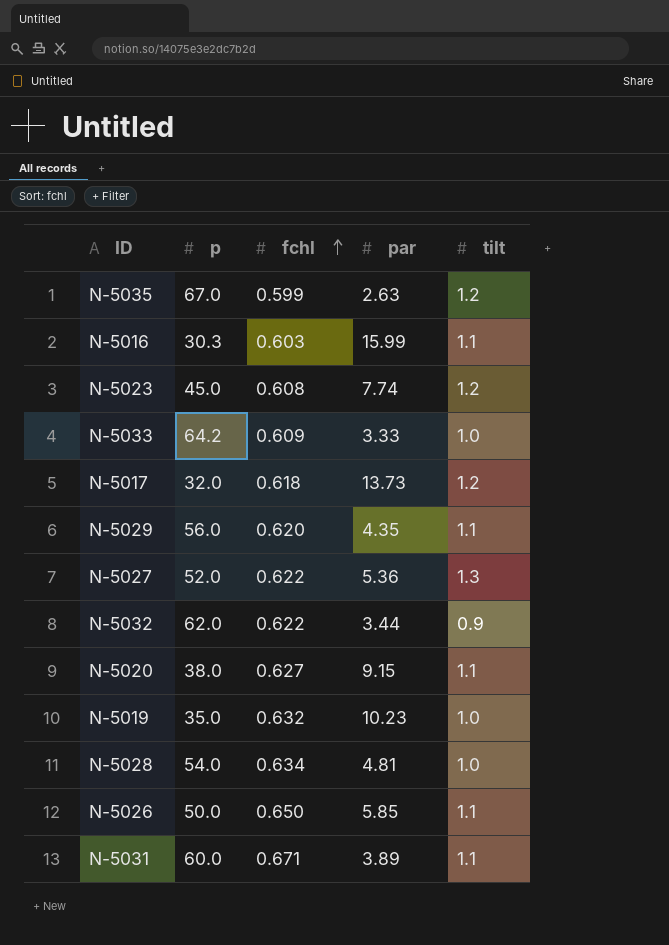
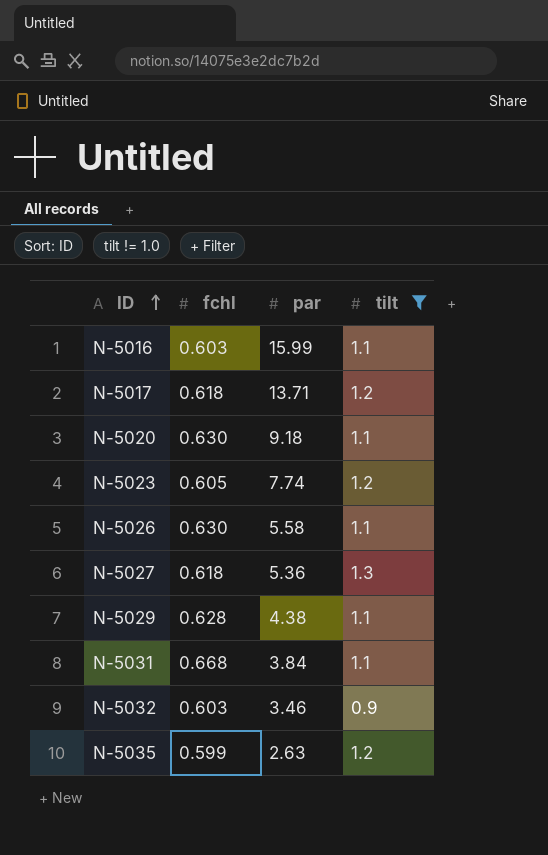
filter: none -> tilt != 1.0
row order: fchl ascending -> ID ascending
column p | position: 2 -> none
N-5017 | par: 13.73 -> 13.71
N-5020 | fchl: 0.627 -> 0.630
N-5020 | par: 9.15 -> 9.18
N-5023 | fchl: 0.608 -> 0.605
N-5026 | fchl: 0.650 -> 0.630
N-5026 | par: 5.85 -> 5.58
N-5027 | fchl: 0.622 -> 0.618
N-5029 | fchl: 0.620 -> 0.628
N-5029 | par: 4.35 -> 4.38
N-5031 | fchl: 0.671 -> 0.668
N-5031 | par: 3.89 -> 3.84
N-5032 | fchl: 0.622 -> 0.603
N-5032 | par: 3.44 -> 3.46

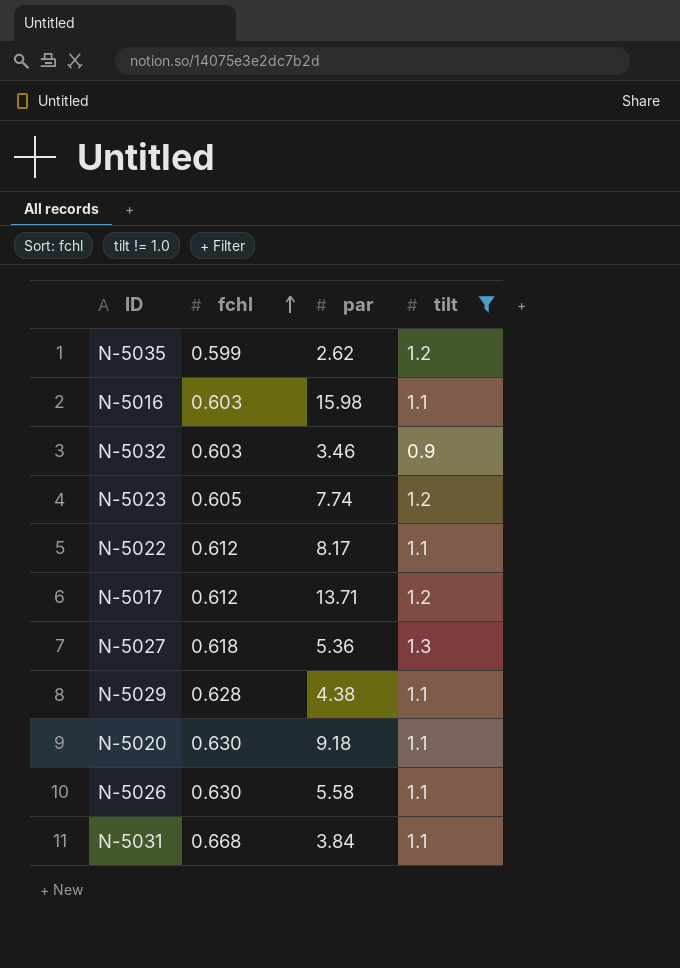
row order: ID ascending -> fchl ascending
N-5035 | par: 2.63 -> 2.62
N-5016 | par: 15.99 -> 15.98
row N-5022: none -> 0.612 | 8.17 | 1.1
N-5017 | fchl: 0.618 -> 0.612

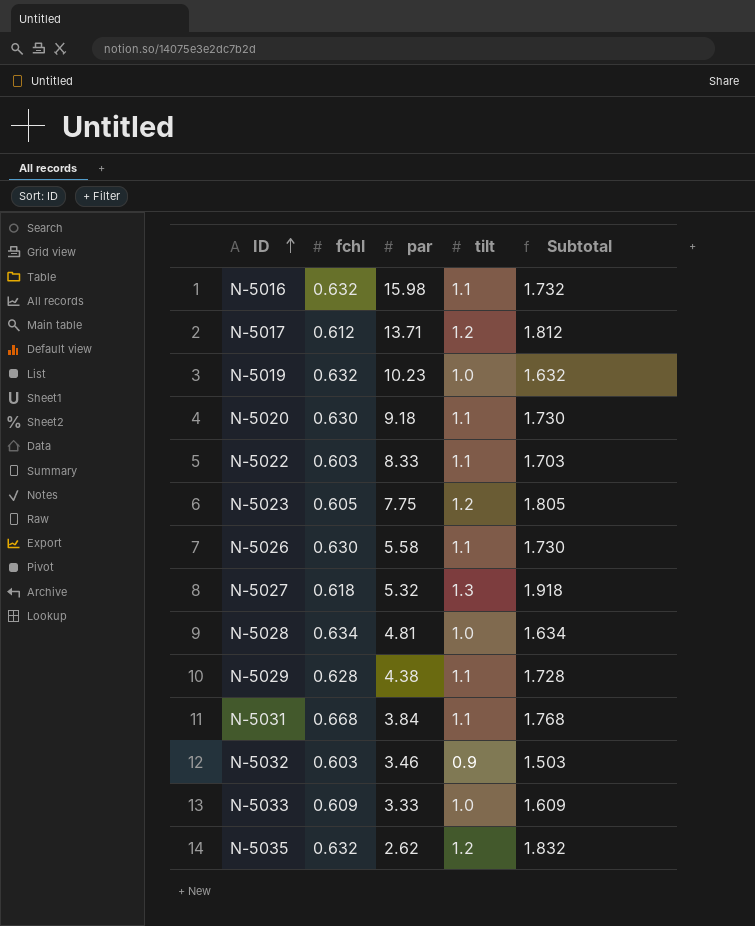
filter: tilt != 1.0 -> none
row order: fchl ascending -> ID ascending
column Subtotal | formula: none -> [fchl] + [tilt]
N-5016 | fchl: 0.603 -> 0.632
N-5022 | fchl: 0.612 -> 0.603
N-5022 | par: 8.17 -> 8.33
N-5023 | par: 7.74 -> 7.75
N-5027 | par: 5.36 -> 5.32
N-5035 | fchl: 0.599 -> 0.632

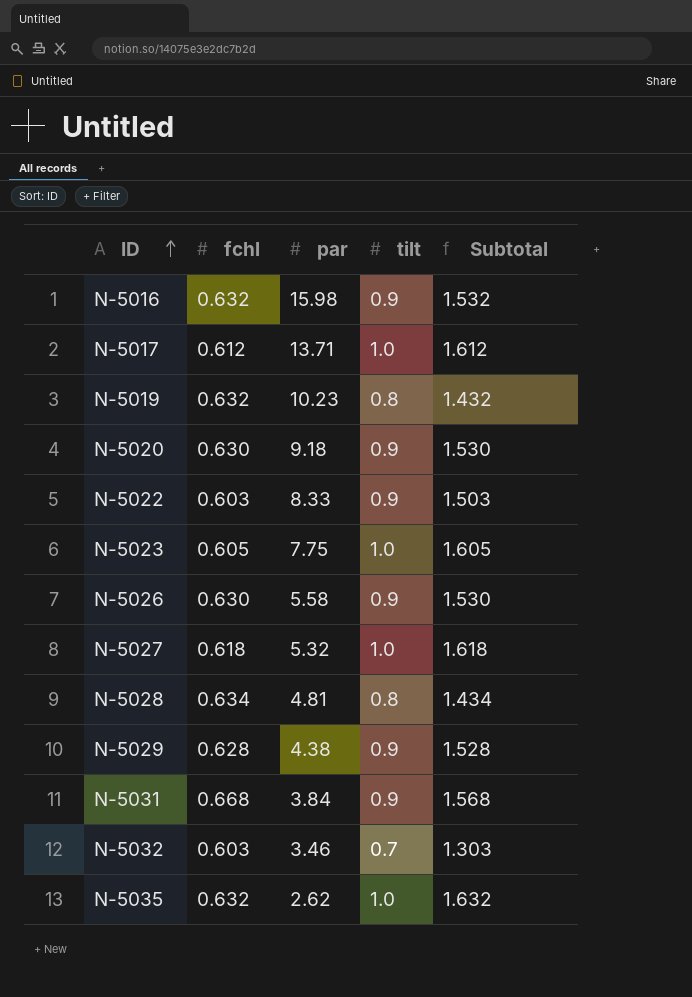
row N-5033: 0.609 | 3.33 | 1.0 | 1.609 -> none
N-5016 | tilt: 1.1 -> 0.9
N-5016 | Subtotal: 1.732 -> 1.532
N-5017 | tilt: 1.2 -> 1.0
N-5017 | Subtotal: 1.812 -> 1.612
N-5019 | tilt: 1.0 -> 0.8
N-5019 | Subtotal: 1.632 -> 1.432
N-5020 | tilt: 1.1 -> 0.9
N-5020 | Subtotal: 1.730 -> 1.530
N-5022 | tilt: 1.1 -> 0.9
N-5022 | Subtotal: 1.703 -> 1.503
N-5023 | tilt: 1.2 -> 1.0
N-5023 | Subtotal: 1.805 -> 1.605
N-5026 | tilt: 1.1 -> 0.9
N-5026 | Subtotal: 1.730 -> 1.530
N-5027 | tilt: 1.3 -> 1.0
N-5027 | Subtotal: 1.918 -> 1.618
N-5028 | tilt: 1.0 -> 0.8
N-5028 | Subtotal: 1.634 -> 1.434
N-5029 | tilt: 1.1 -> 0.9
N-5029 | Subtotal: 1.728 -> 1.528
N-5031 | tilt: 1.1 -> 0.9
N-5031 | Subtotal: 1.768 -> 1.568
N-5032 | tilt: 0.9 -> 0.7
N-5032 | Subtotal: 1.503 -> 1.303
N-5035 | tilt: 1.2 -> 1.0
N-5035 | Subtotal: 1.832 -> 1.632

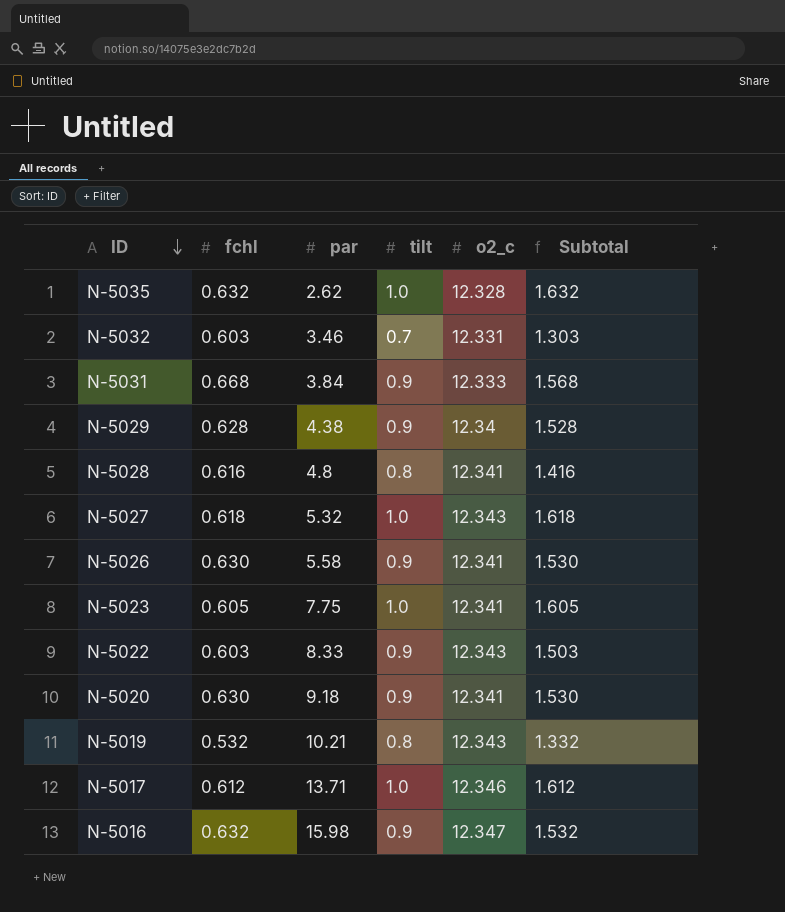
row order: ID ascending -> ID descending
column o2_c | position: none -> 5
N-5028 | fchl: 0.634 -> 0.616
N-5028 | par: 4.81 -> 4.8
N-5028 | Subtotal: 1.434 -> 1.416
N-5019 | fchl: 0.632 -> 0.532
N-5019 | par: 10.23 -> 10.21
N-5019 | Subtotal: 1.432 -> 1.332

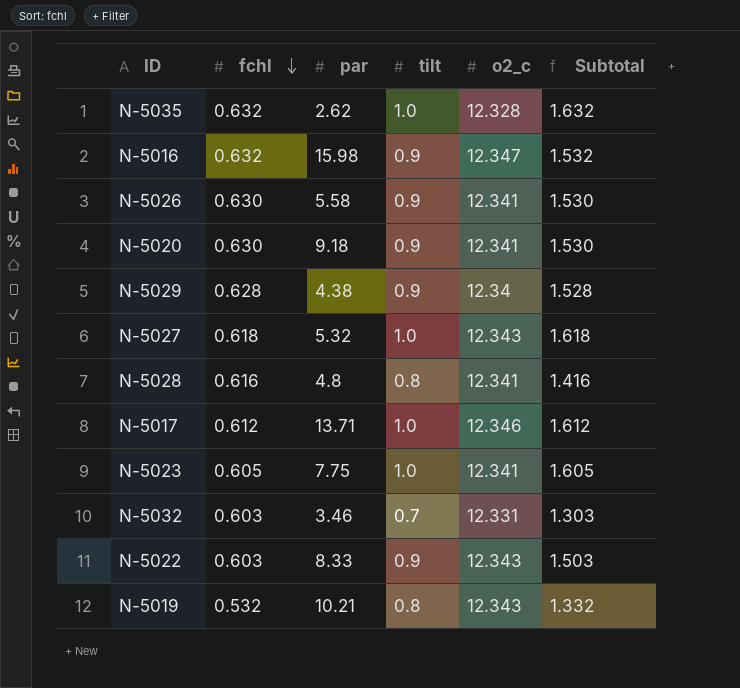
row order: ID descending -> fchl descending
row N-5031: 0.668 | 3.84 | 0.9 | 12.333 | 1.568 -> none

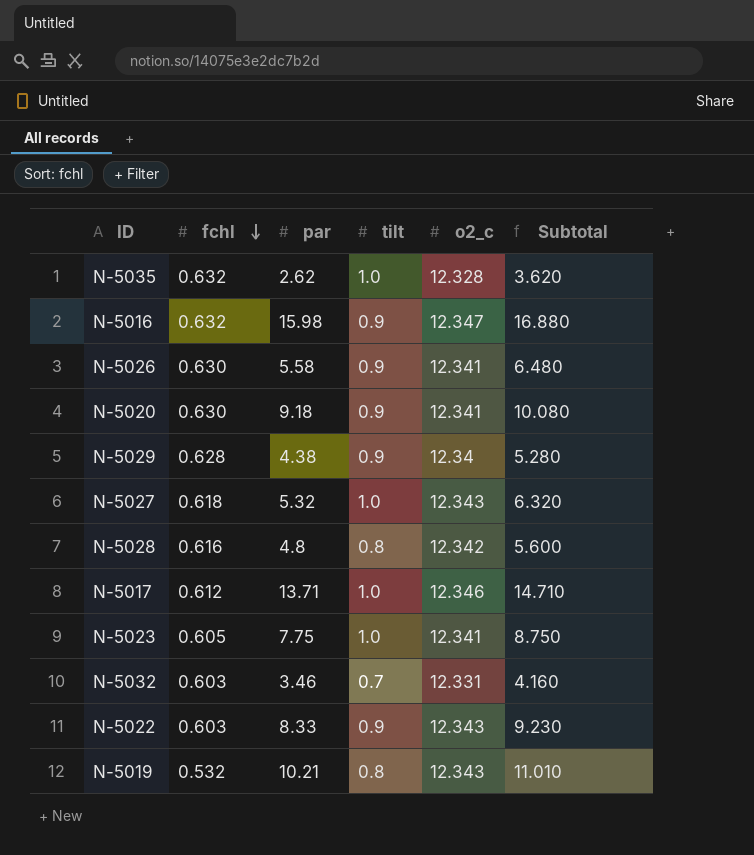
column Subtotal | formula: [fchl] + [tilt] -> [par] + [tilt]
N-5028 | o2_c: 12.341 -> 12.342

